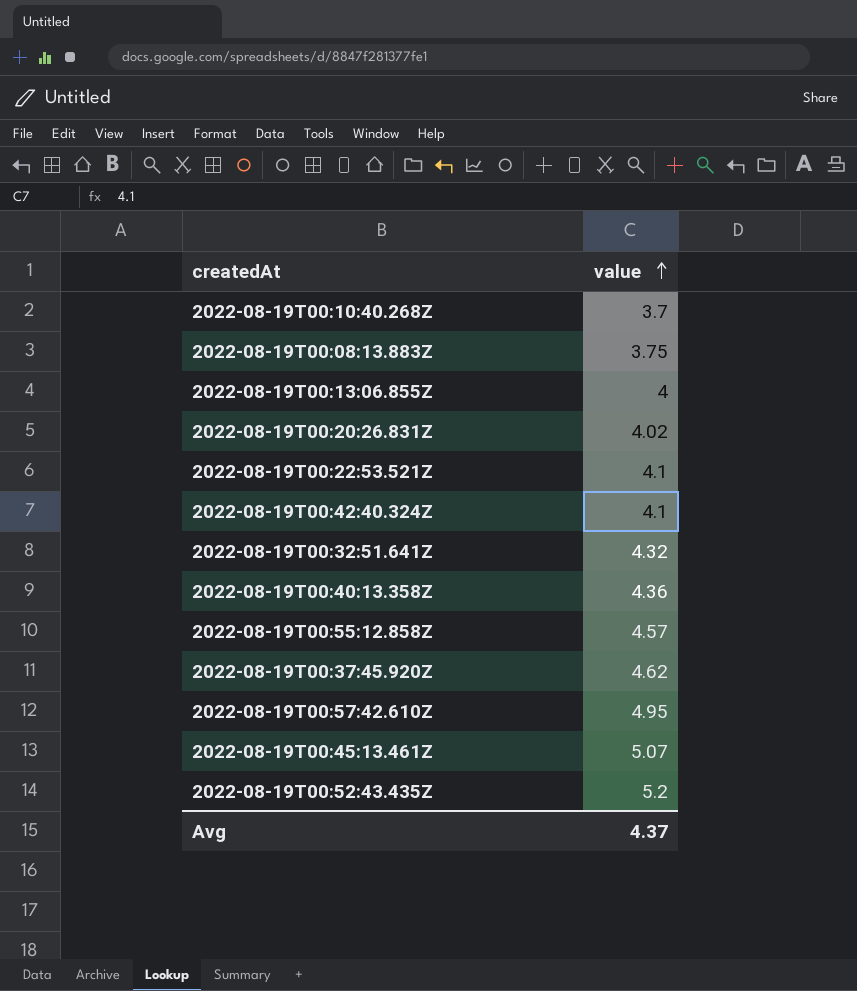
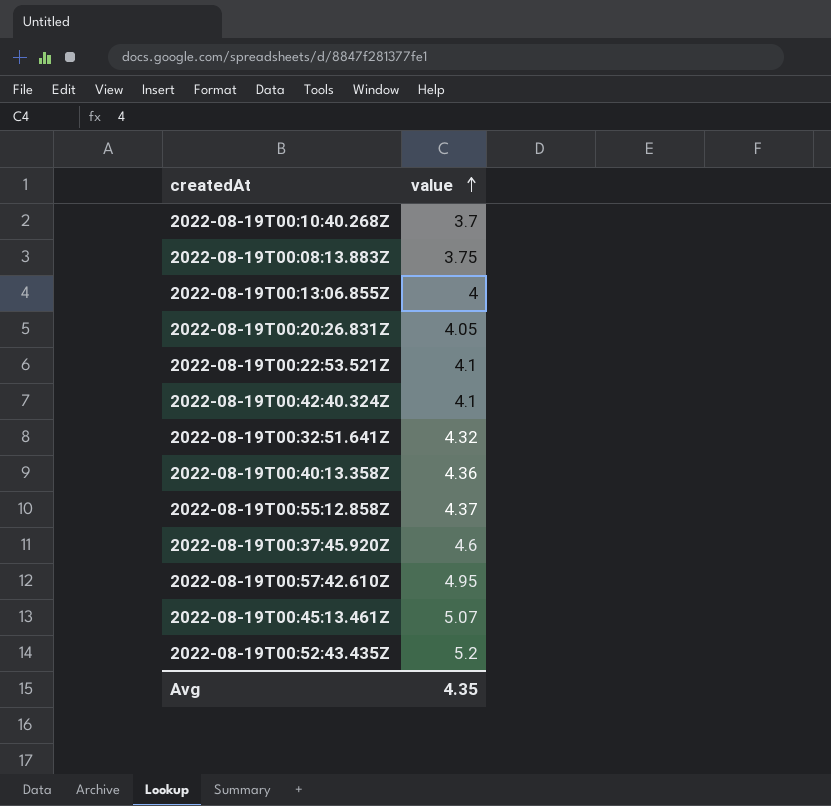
2022-08-19T00:20:26.831Z | value: 4.02 -> 4.05
2022-08-19T00:55:12.858Z | value: 4.57 -> 4.37
2022-08-19T00:37:45.920Z | value: 4.62 -> 4.6
Avg | value: 4.37 -> 4.35

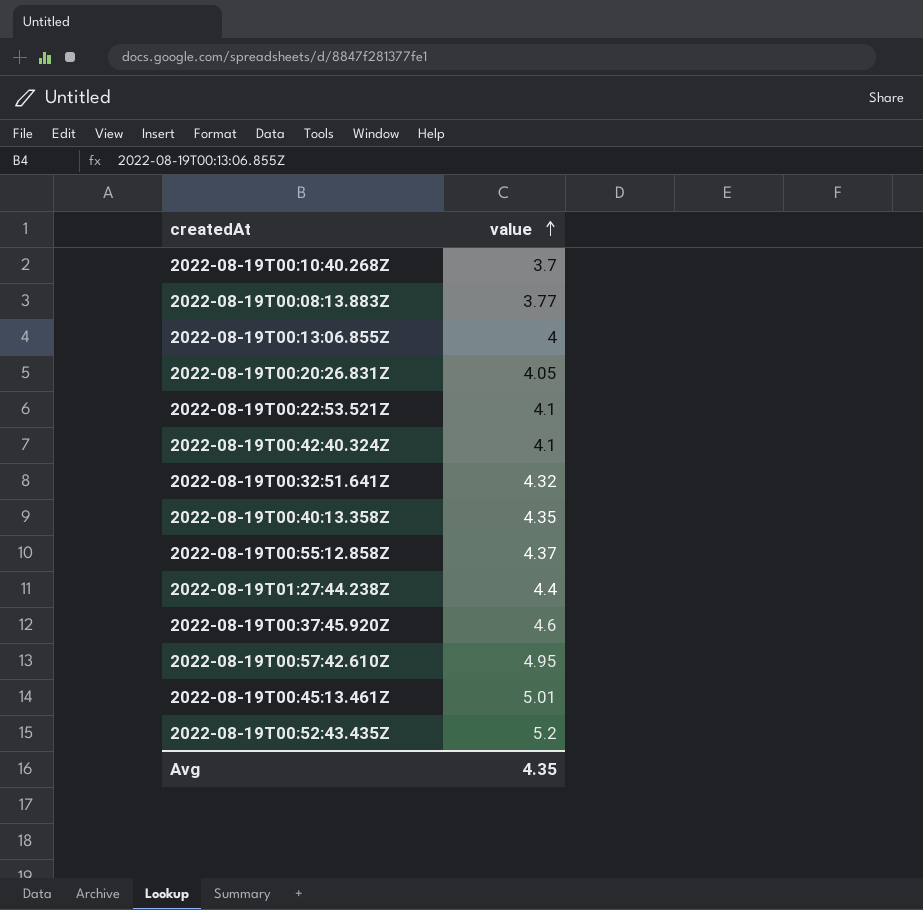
2022-08-19T00:08:13.883Z | value: 3.75 -> 3.77
2022-08-19T00:40:13.358Z | value: 4.36 -> 4.35
row 2022-08-19T01:27:44.238Z: none -> 4.4
2022-08-19T00:45:13.461Z | value: 5.07 -> 5.01

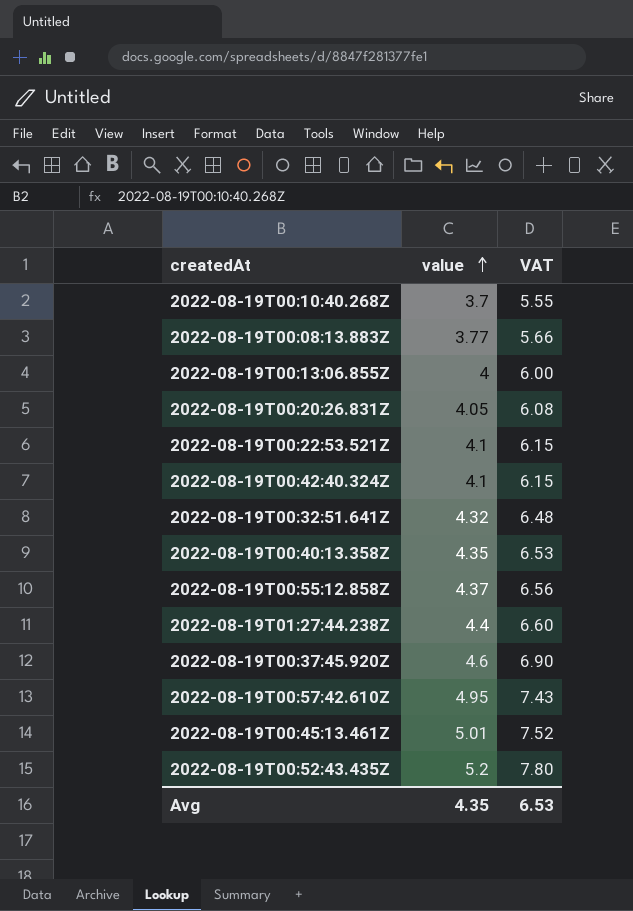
column VAT | formula: none -> [value] * 1.5

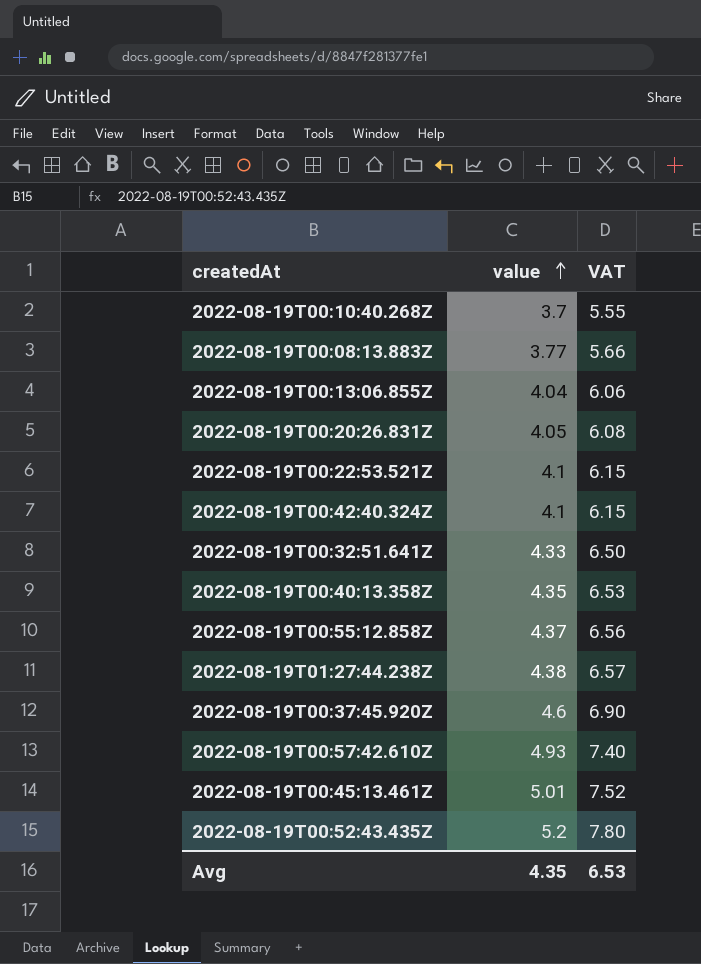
2022-08-19T00:13:06.855Z | value: 4 -> 4.04
2022-08-19T00:13:06.855Z | VAT: 6.00 -> 6.06
2022-08-19T00:32:51.641Z | value: 4.32 -> 4.33
2022-08-19T00:32:51.641Z | VAT: 6.48 -> 6.50
2022-08-19T01:27:44.238Z | value: 4.4 -> 4.38
2022-08-19T01:27:44.238Z | VAT: 6.60 -> 6.57
2022-08-19T00:57:42.610Z | value: 4.95 -> 4.93
2022-08-19T00:57:42.610Z | VAT: 7.43 -> 7.40

